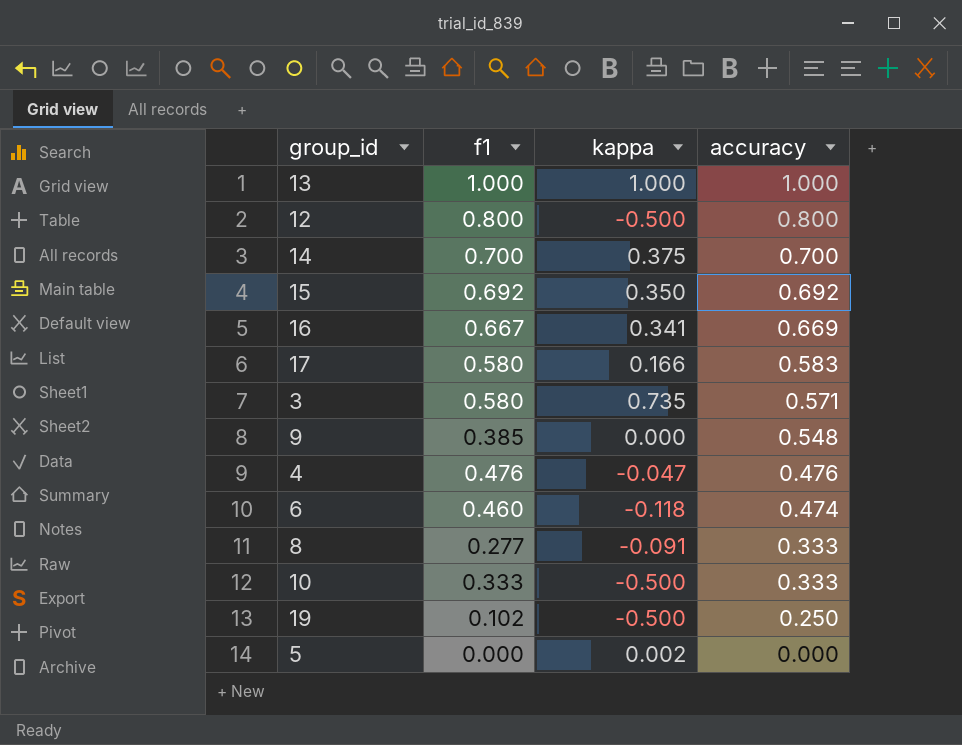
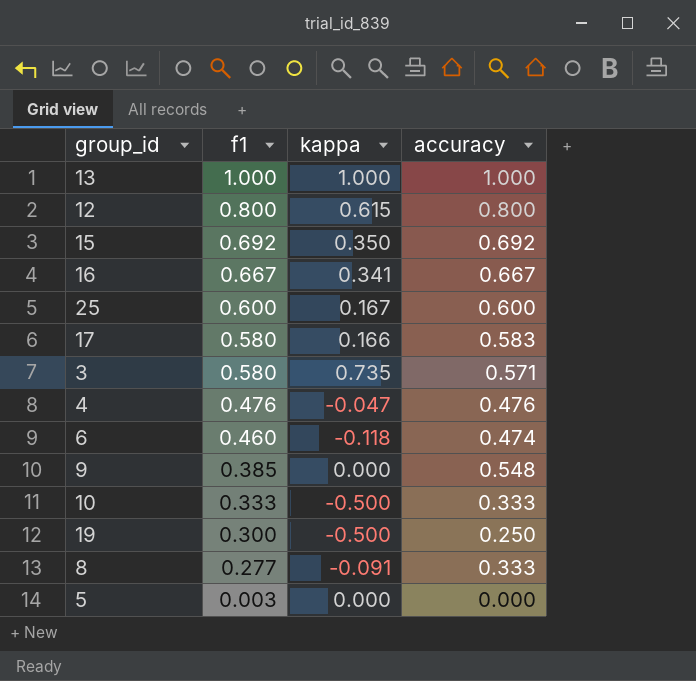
row order: accuracy descending -> f1 descending
row 14: 0.700 | 0.375 | 0.700 -> none
12 | kappa: -0.500 -> 0.615
16 | accuracy: 0.669 -> 0.667
row 25: none -> 0.600 | 0.167 | 0.600
19 | f1: 0.102 -> 0.300
5 | f1: 0.000 -> 0.003
5 | kappa: 0.002 -> 0.000

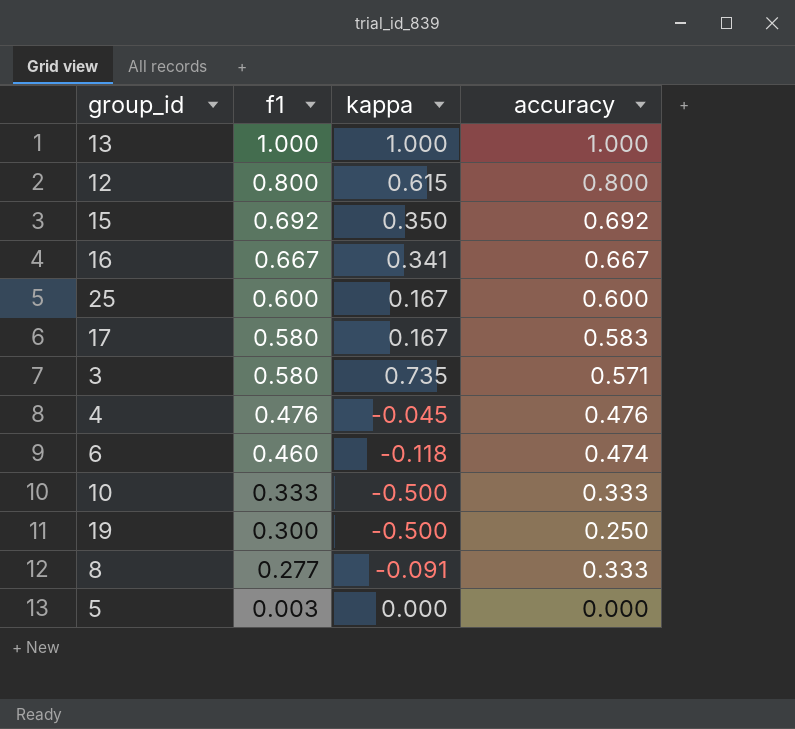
row 9: 0.385 | 0.000 | 0.548 -> none
17 | kappa: 0.166 -> 0.167
4 | kappa: -0.047 -> -0.045

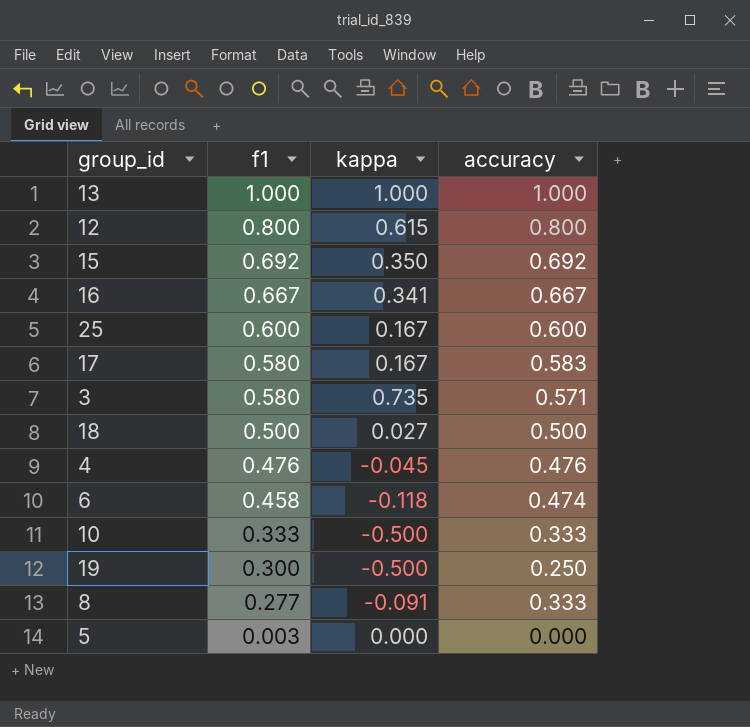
row 18: none -> 0.500 | 0.027 | 0.500
6 | f1: 0.460 -> 0.458

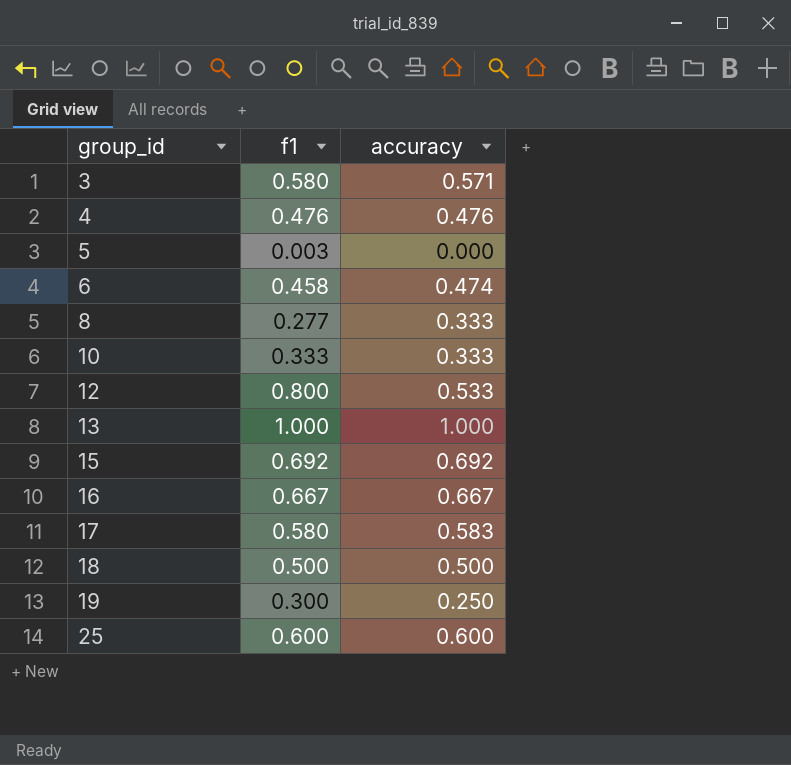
row order: f1 descending -> group_id ascending
column kappa | position: 3 -> none
12 | accuracy: 0.800 -> 0.533

